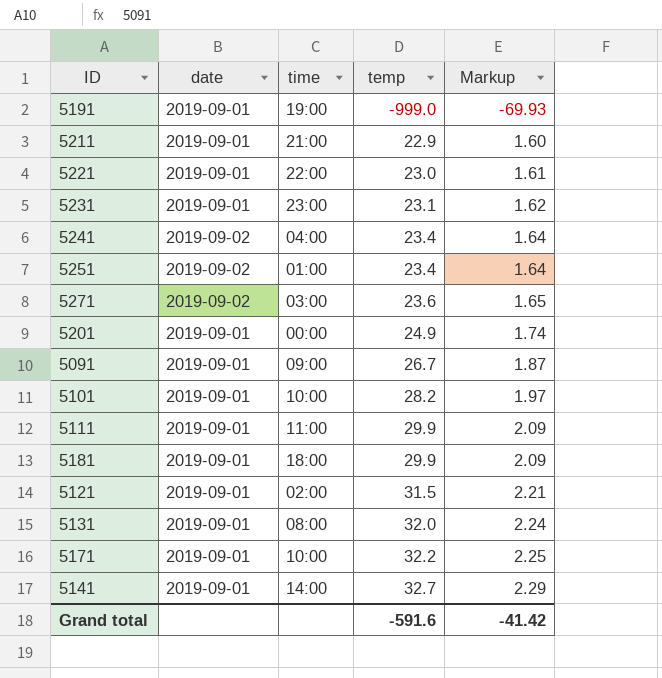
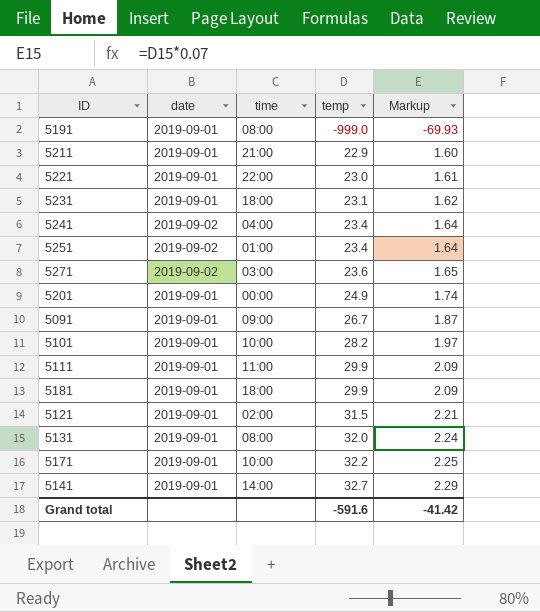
5191 | time: 19:00 -> 08:00
5231 | time: 23:00 -> 18:00

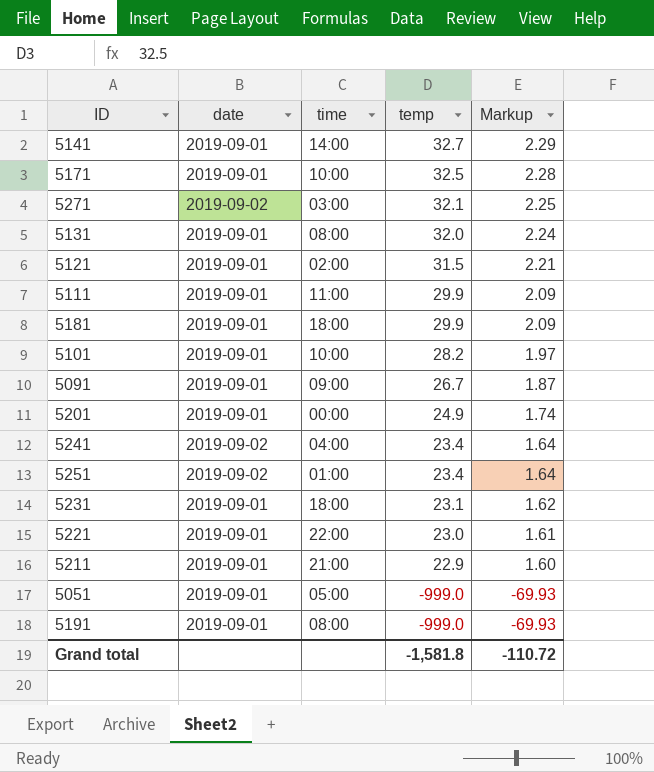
row order: temp ascending -> temp descending
5171 | temp: 32.2 -> 32.5
5171 | Markup: 2.25 -> 2.28
5271 | temp: 23.6 -> 32.1
5271 | Markup: 1.65 -> 2.25
row 5051: none -> 2019-09-01 | 05:00 | -999.0 | -69.93
Grand total | temp: -591.6 -> -1,581.8
Grand total | Markup: -41.42 -> -110.72

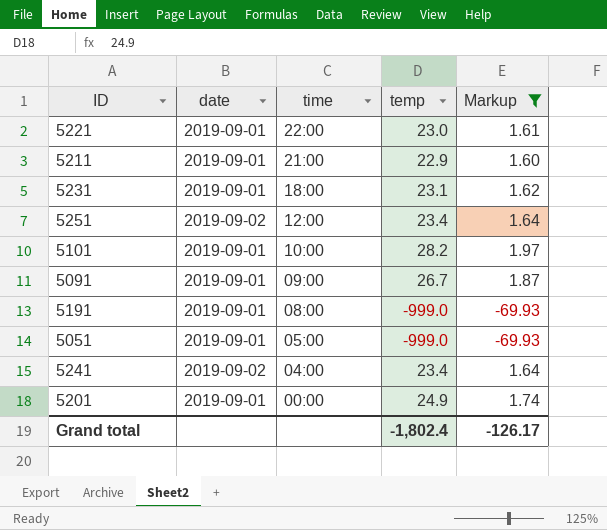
filter: none -> Markup <= 1.97
row order: temp descending -> time descending
5251 | time: 01:00 -> 12:00
Grand total | temp: -1,581.8 -> -1,802.4
Grand total | Markup: -110.72 -> -126.17

